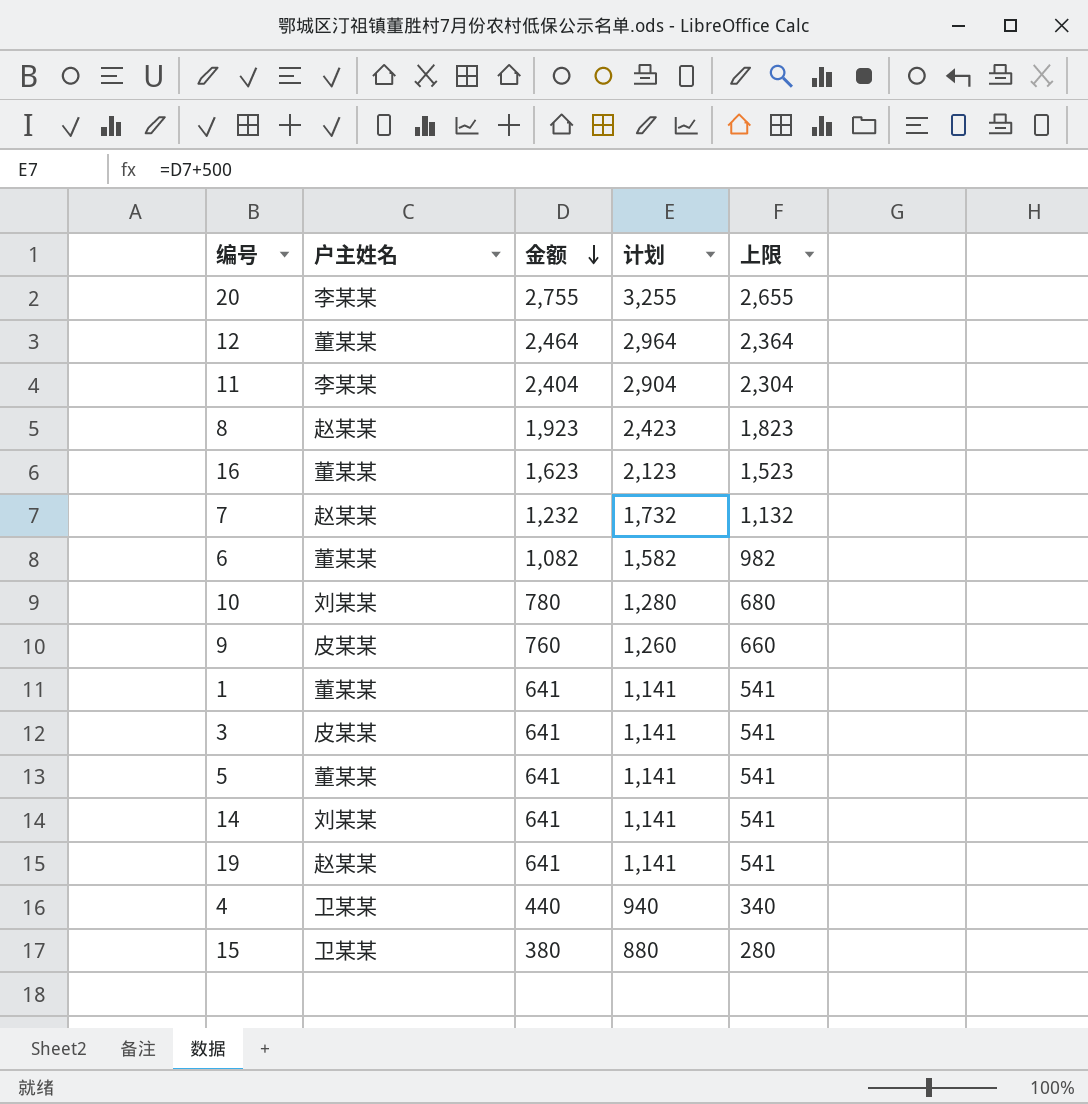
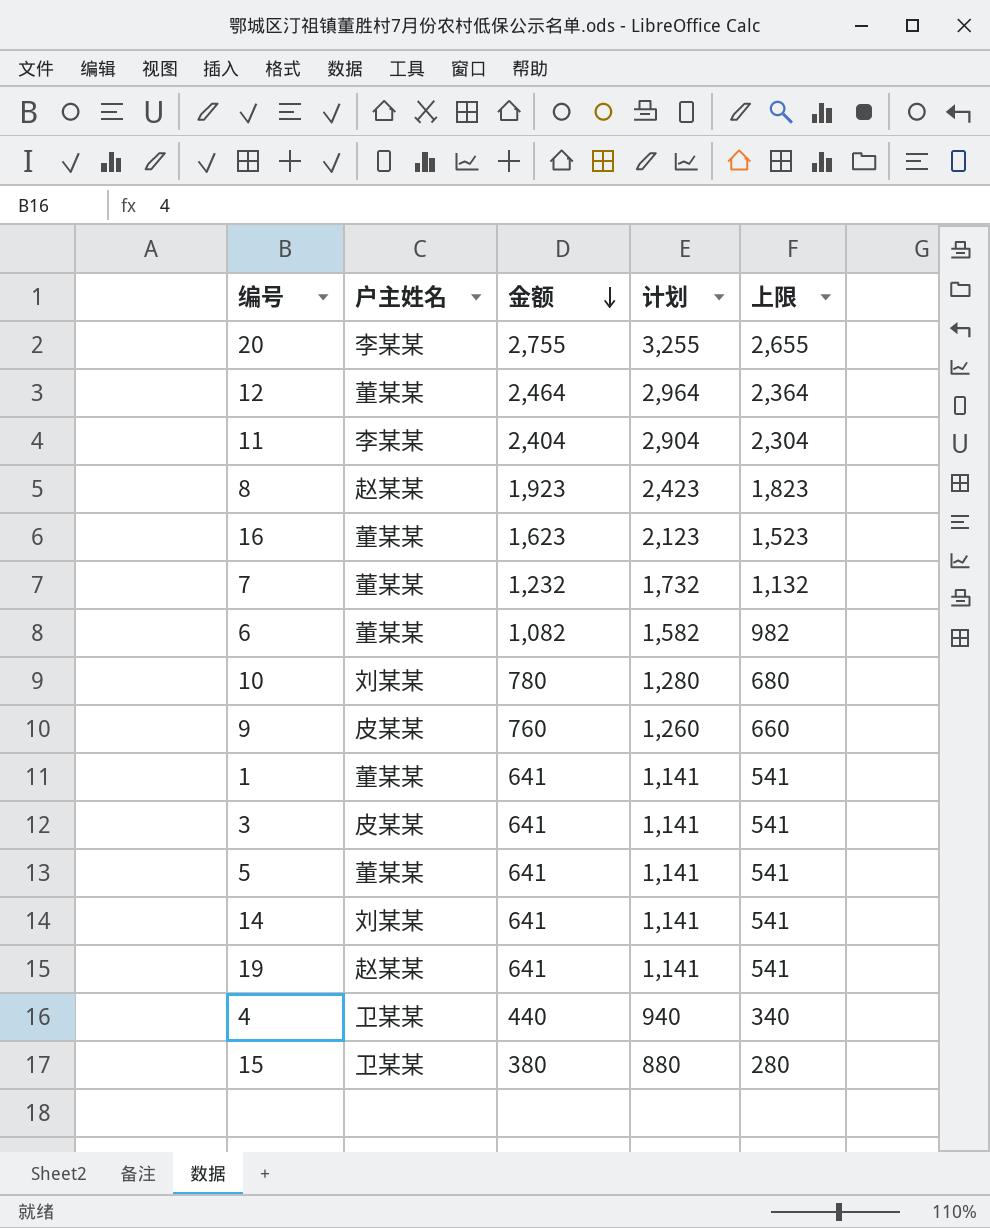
7 | 户主姓名: 赵某某 -> 董某某

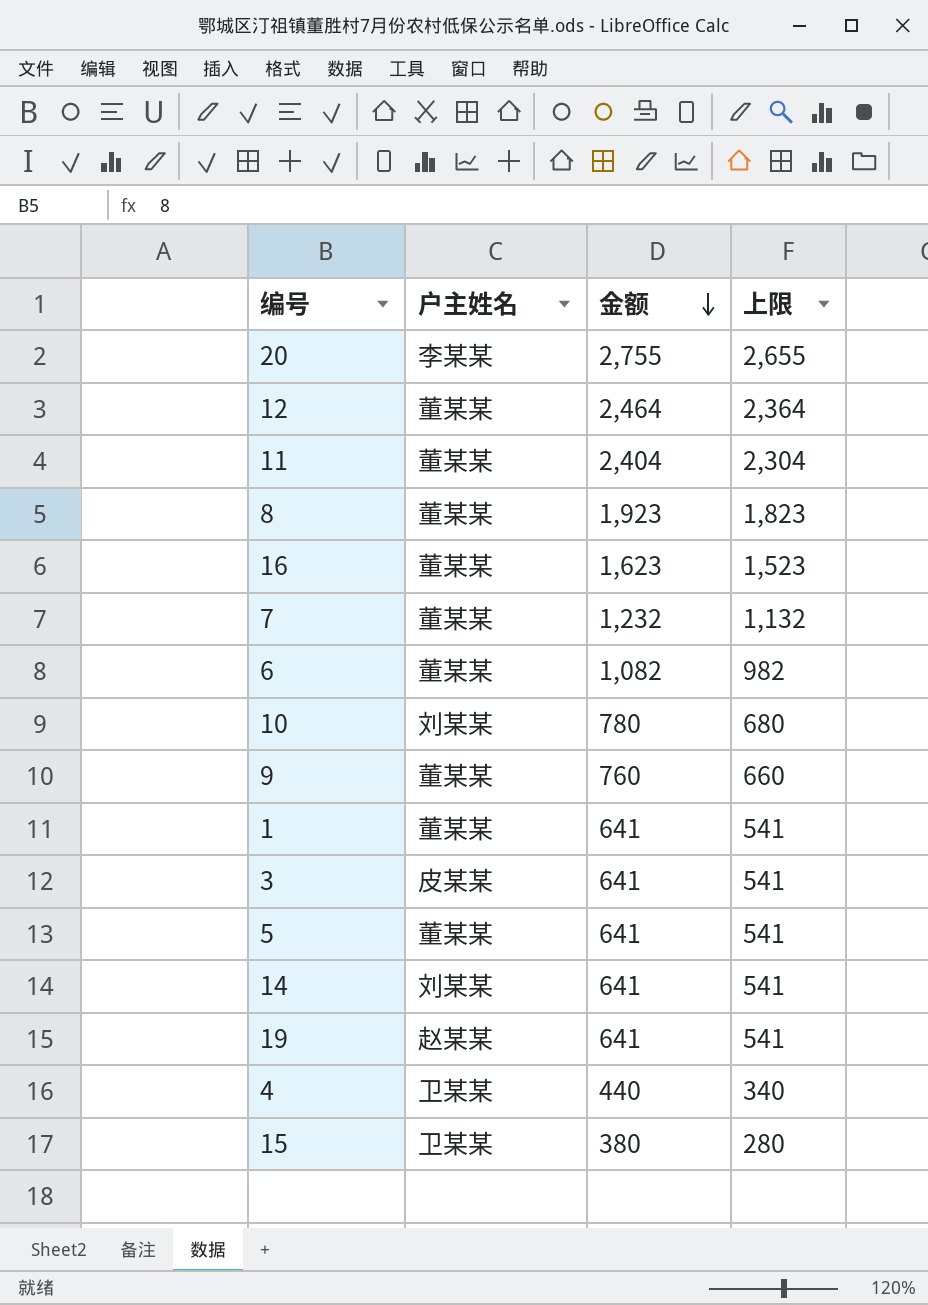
column 计划 | formula: [金额] + 500 -> none
11 | 户主姓名: 李某某 -> 董某某
8 | 户主姓名: 赵某某 -> 董某某
9 | 户主姓名: 皮某某 -> 董某某

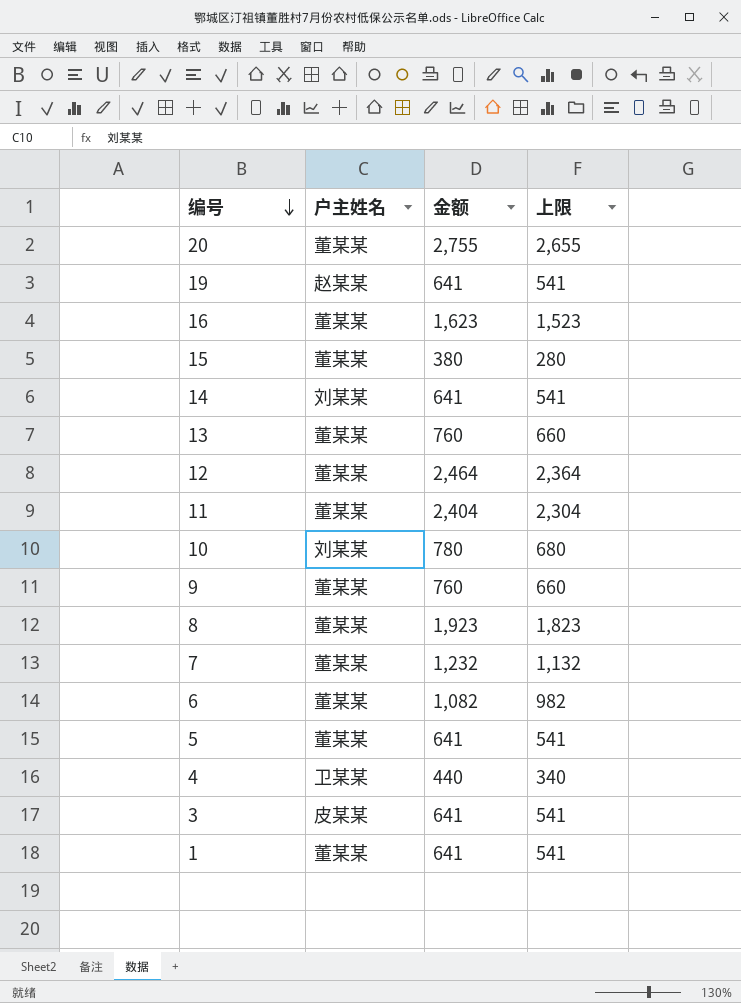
row order: 金额 descending -> 编号 descending
20 | 户主姓名: 李某某 -> 董某某
15 | 户主姓名: 卫某某 -> 董某某
row 13: none -> 董某某 | 760 | 660

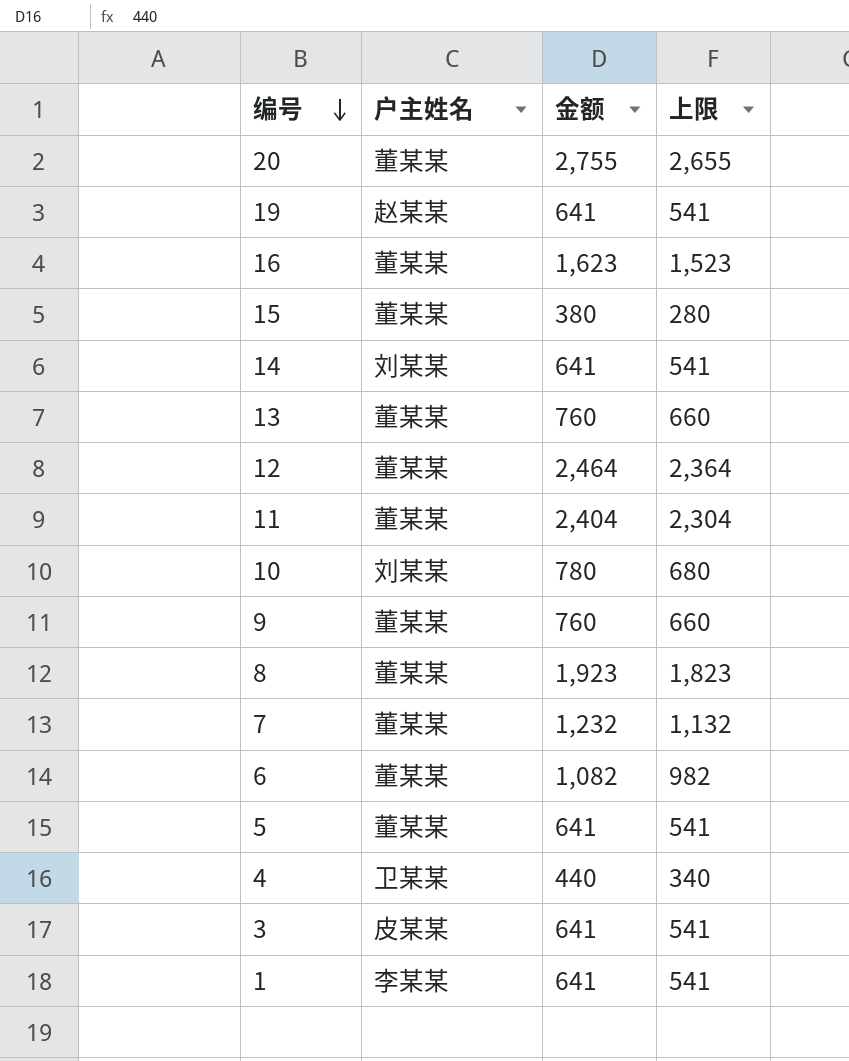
1 | 户主姓名: 董某某 -> 李某某

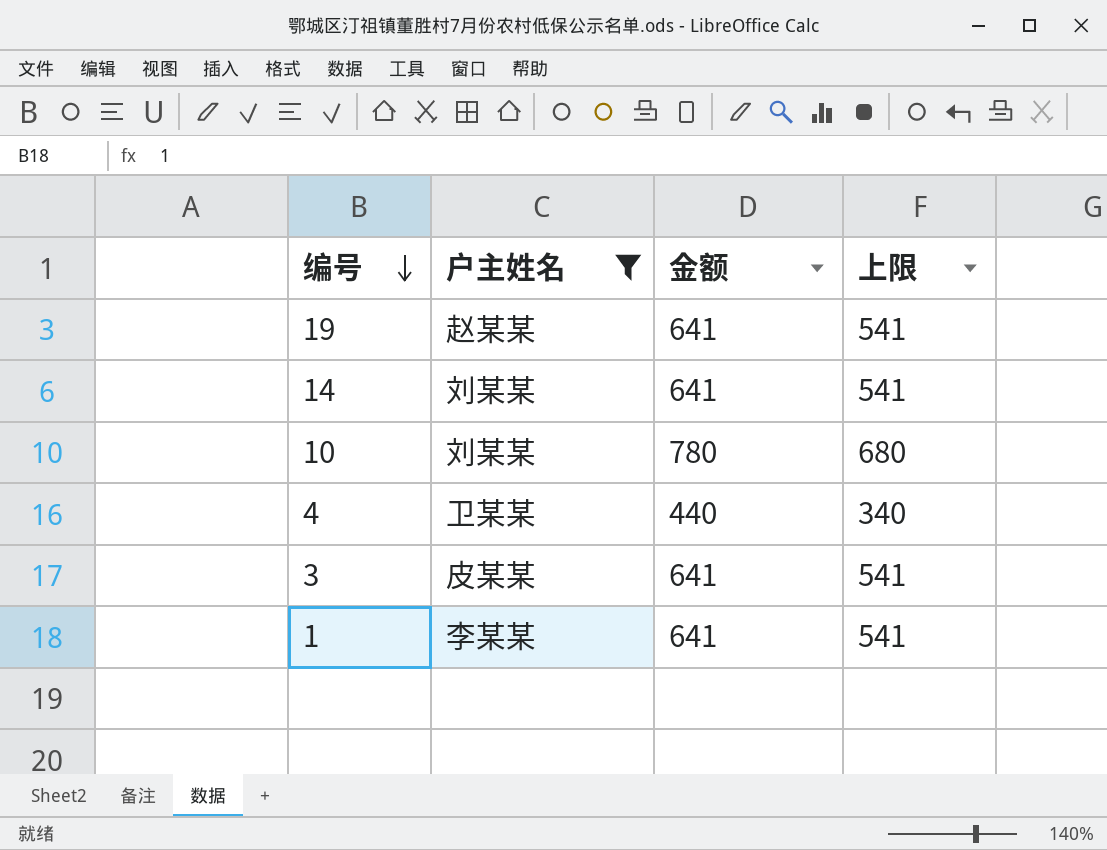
filter: none -> 户主姓名 != 董某某

